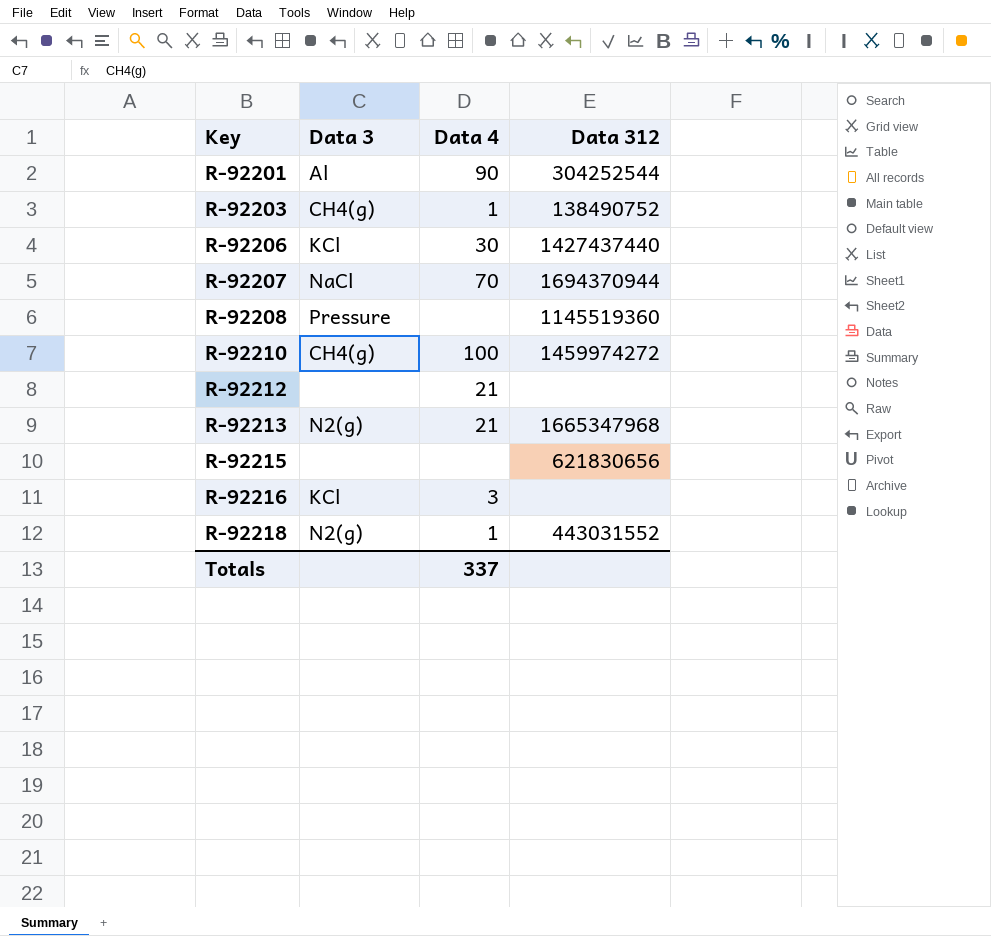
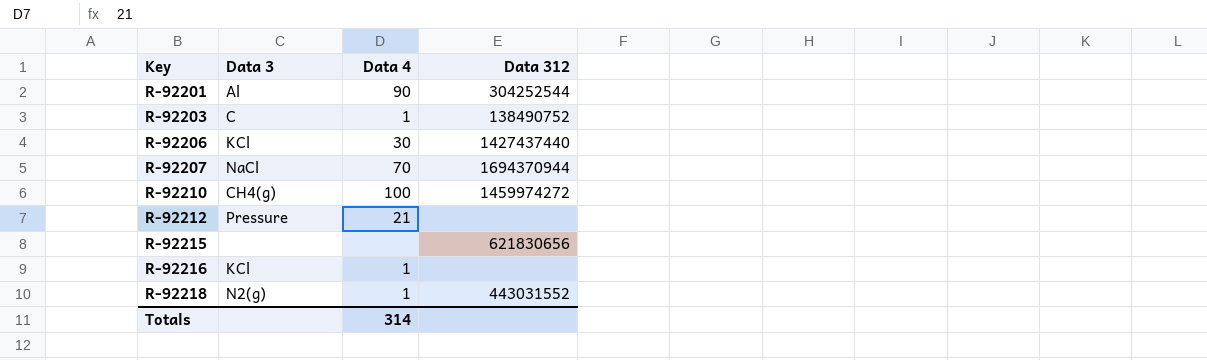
row R-92208: Pressure | none | 1145519360 -> none
row R-92213: N2(g) | 21 | 1665347968 -> none
R-92203 | Data 3: CH4(g) -> C
R-92212 | Data 3: none -> Pressure
R-92216 | Data 4: 3 -> 1
Totals | Data 4: 337 -> 314

